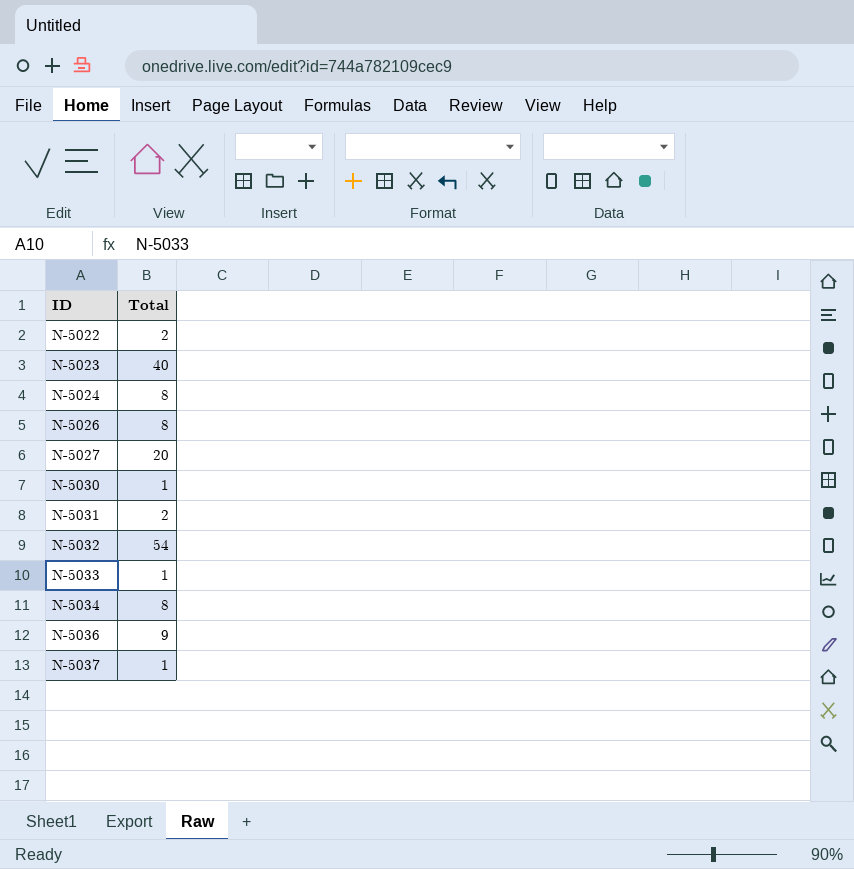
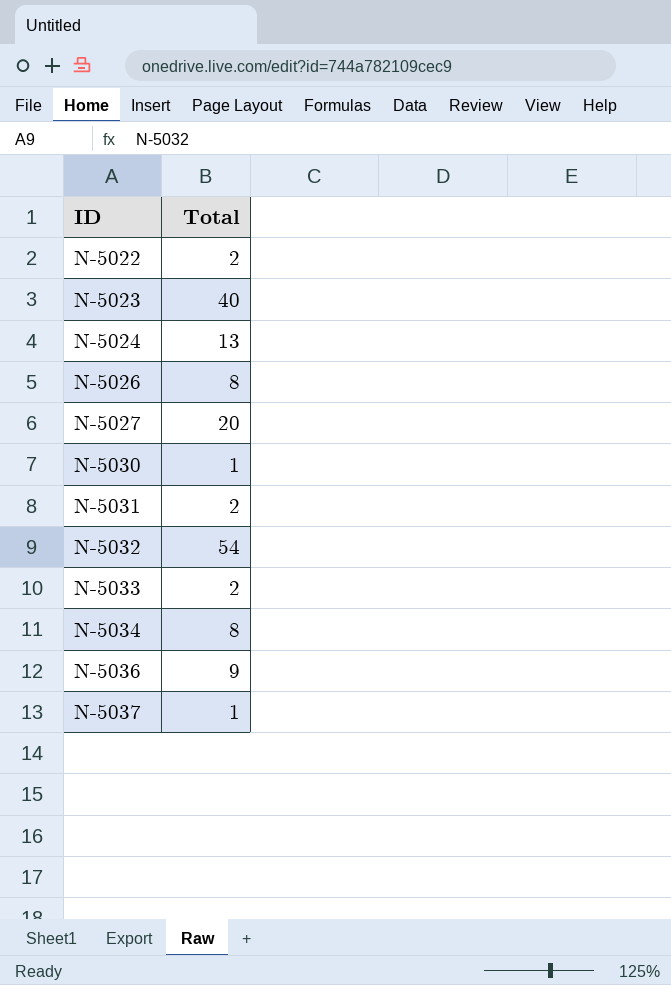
N-5024 | Total: 8 -> 13
N-5033 | Total: 1 -> 2

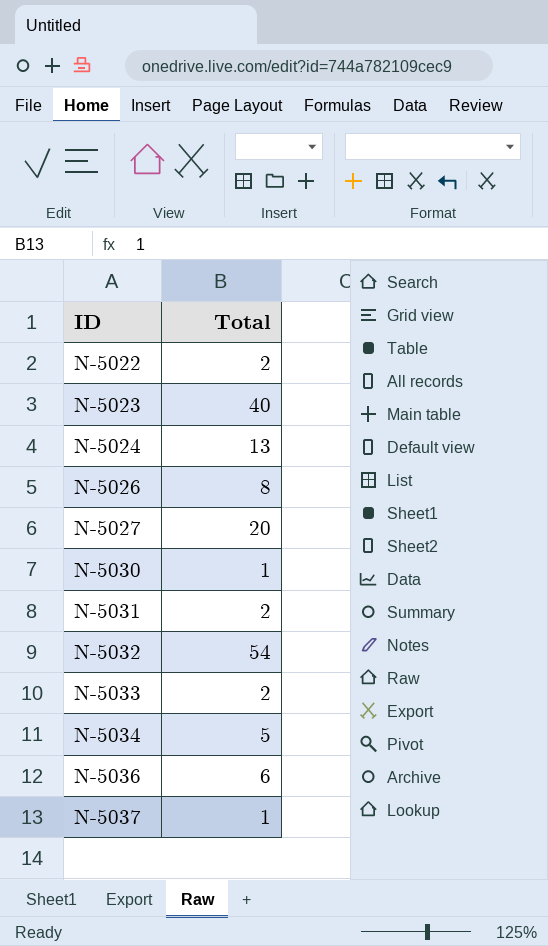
N-5034 | Total: 8 -> 5
N-5036 | Total: 9 -> 6

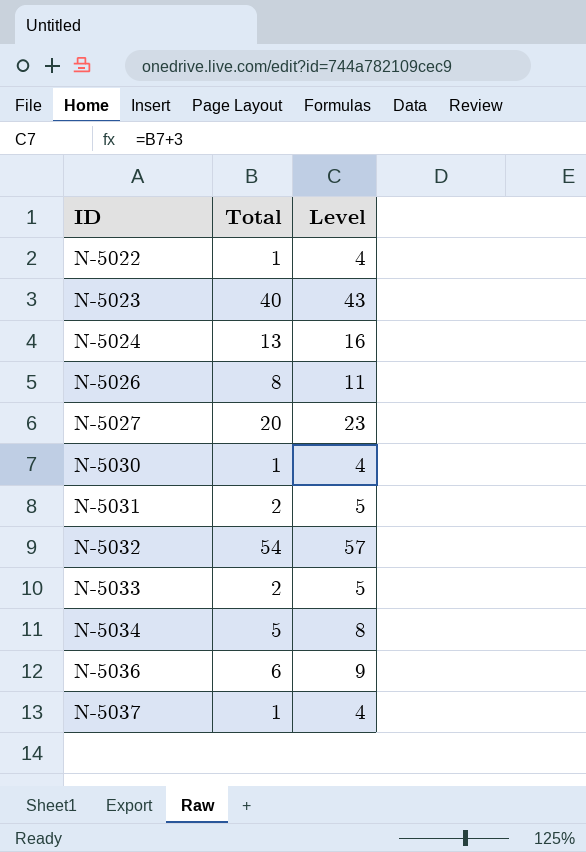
column Level | formula: none -> [Total] + 3
N-5022 | Total: 2 -> 1

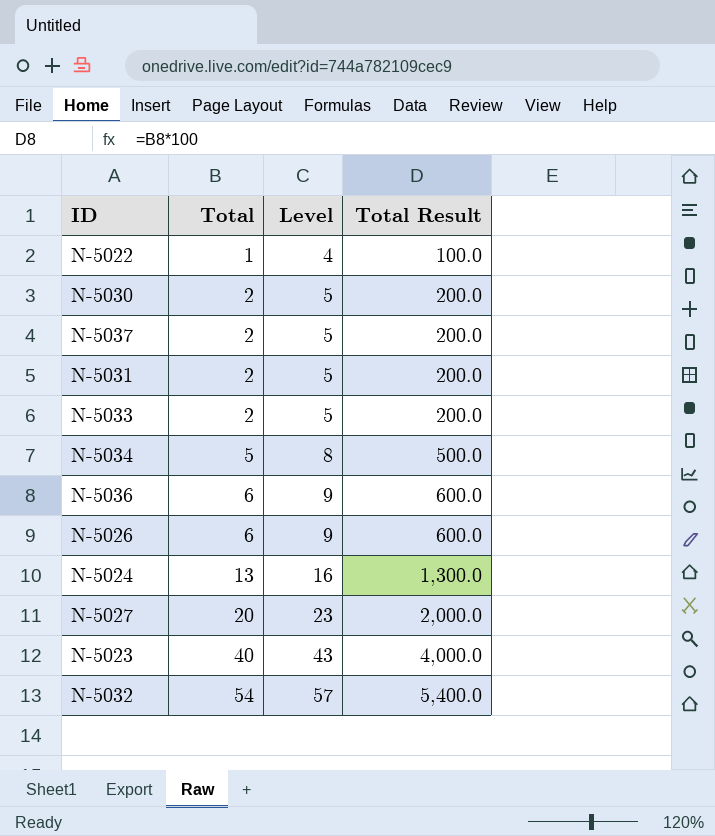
row order: ID ascending -> Total ascending
column Total Result | formula: none -> [Total] * 100
N-5030 | Total: 1 -> 2
N-5030 | Level: 4 -> 5
N-5037 | Total: 1 -> 2
N-5037 | Level: 4 -> 5
N-5026 | Total: 8 -> 6
N-5026 | Level: 11 -> 9

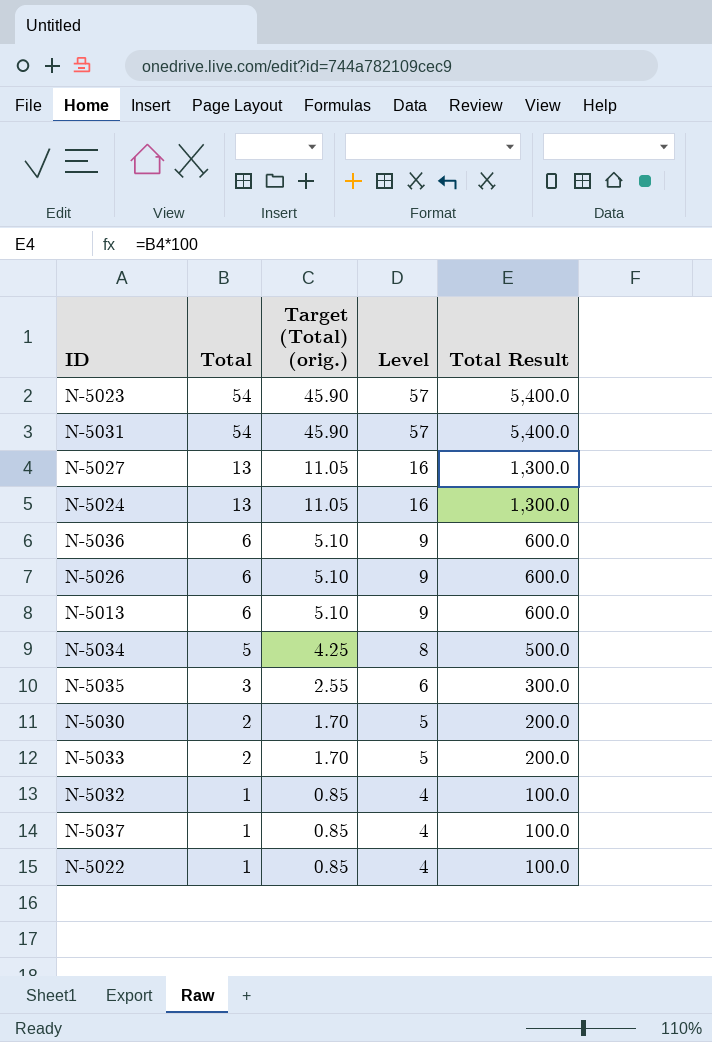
row order: Total ascending -> Total descending
column Target (Total) (orig.) | formula: none -> [Total] * 0.85
N-5023 | Total: 40 -> 54
N-5023 | Level: 43 -> 57
N-5023 | Total Result: 4,000.0 -> 5,400.0
N-5031 | Total: 2 -> 54
N-5031 | Level: 5 -> 57
N-5031 | Total Result: 200.0 -> 5,400.0
N-5027 | Total: 20 -> 13
N-5027 | Level: 23 -> 16
N-5027 | Total Result: 2,000.0 -> 1,300.0
row N-5013: none -> 6 | 5.10 | 9 | 600.0
row N-5035: none -> 3 | 2.55 | 6 | 300.0
N-5032 | Total: 54 -> 1
N-5032 | Level: 57 -> 4
N-5032 | Total Result: 5,400.0 -> 100.0
N-5037 | Total: 2 -> 1
N-5037 | Level: 5 -> 4
N-5037 | Total Result: 200.0 -> 100.0

